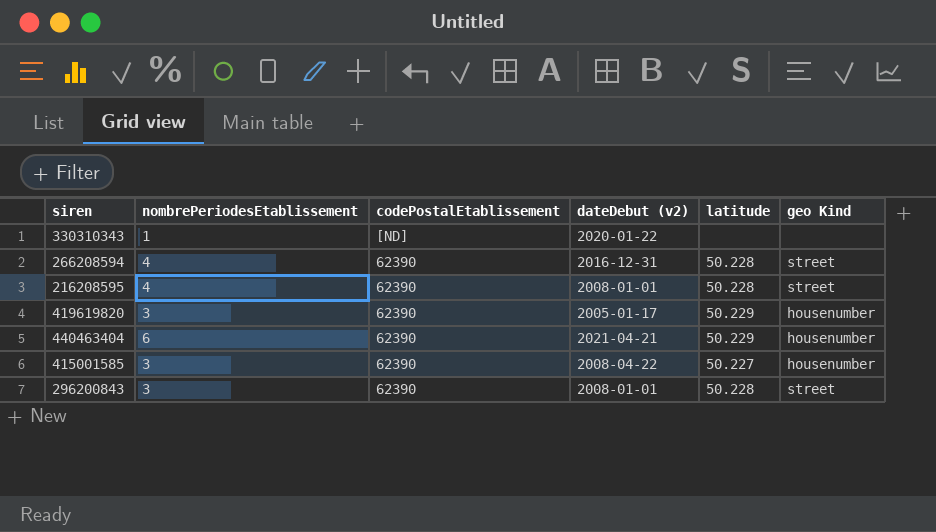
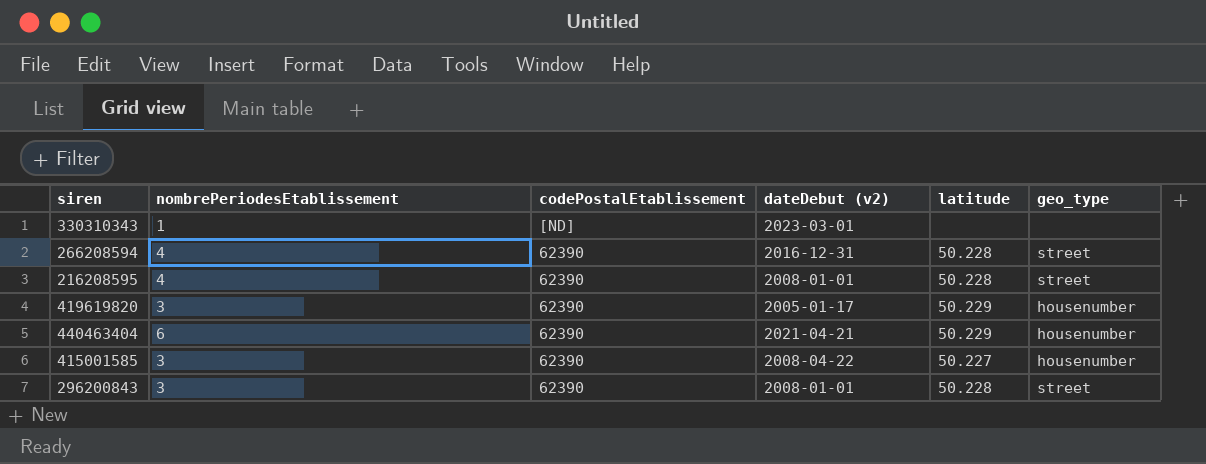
column name: geo Kind -> geo_type
330310343 | dateDebut (v2): 2020-01-22 -> 2023-03-01

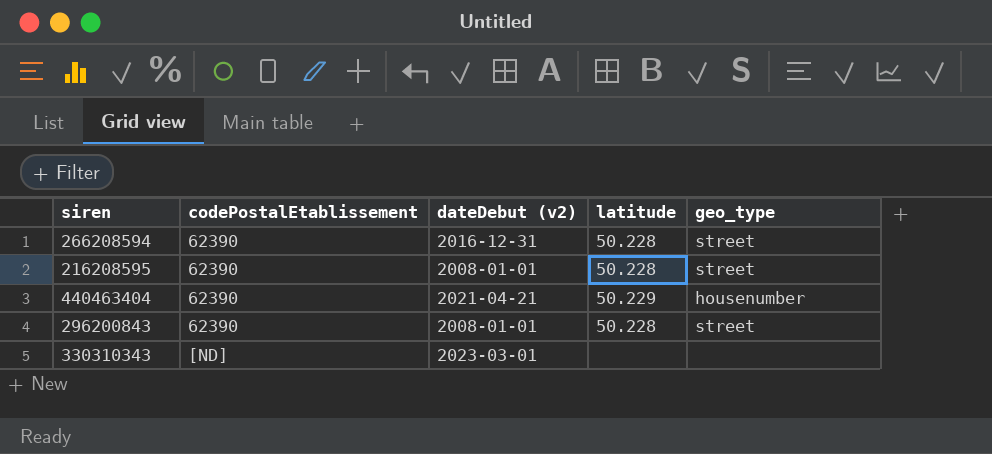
row order: codePostalEtablissement descending -> codePostalEtablissement ascending
column nombrePeriodesEtablissement | position: 2 -> none
row 419619820: 3 | 62390 | 2005-01-17 | 50.229 | housenumber -> none
row 415001585: 3 | 62390 | 2008-04-22 | 50.227 | housenumber -> none

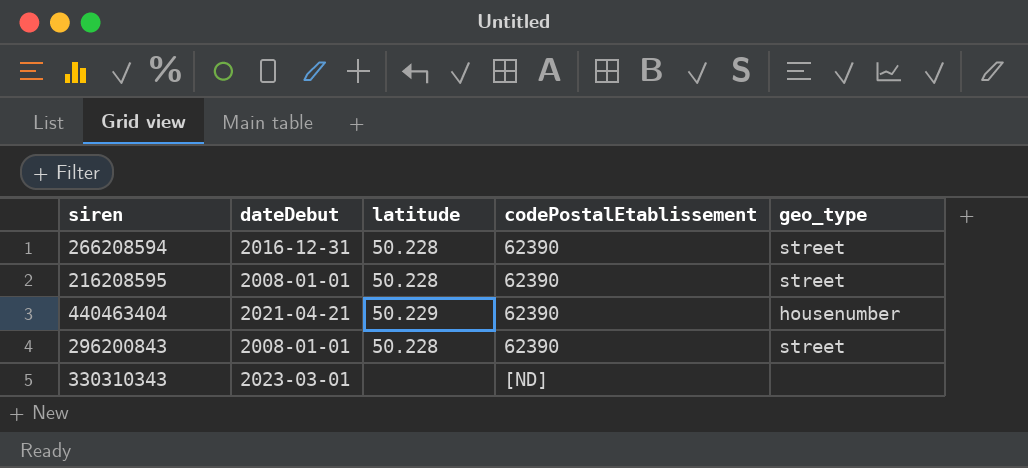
column name: dateDebut (v2) -> dateDebut
column codePostalEtablissement | position: 2 -> 4

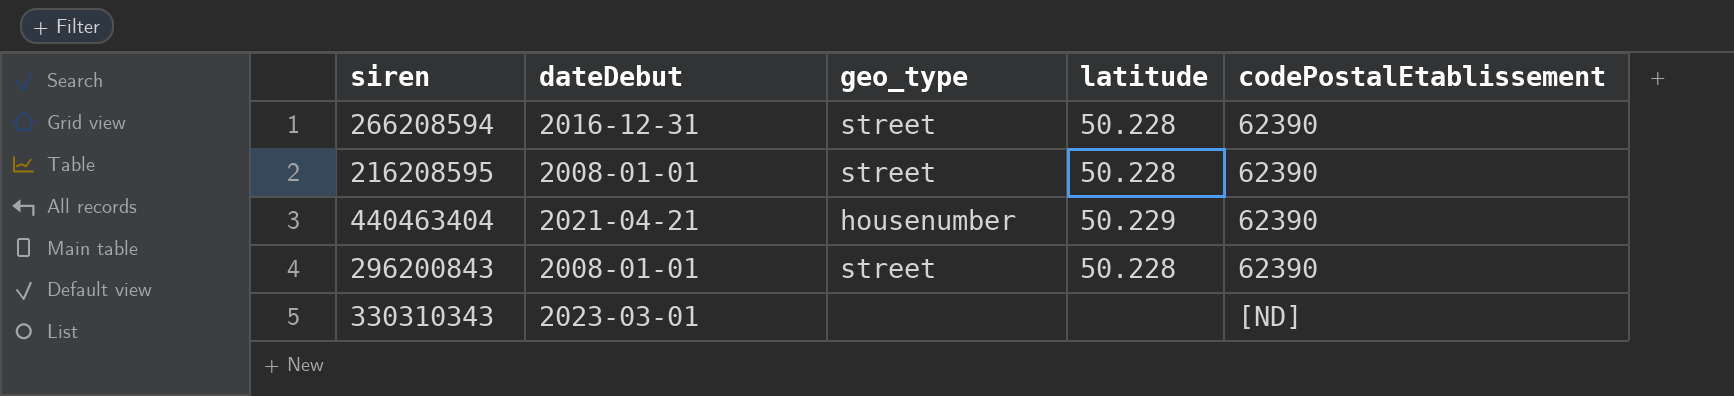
column geo_type | position: 5 -> 3

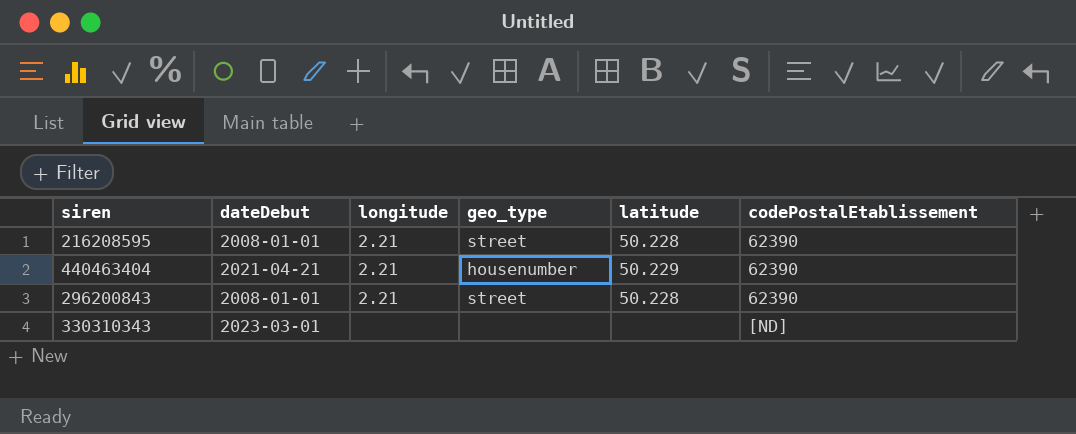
column longitude | position: none -> 3
row 266208594: 2016-12-31 | street | 50.228 | 62390 -> none

